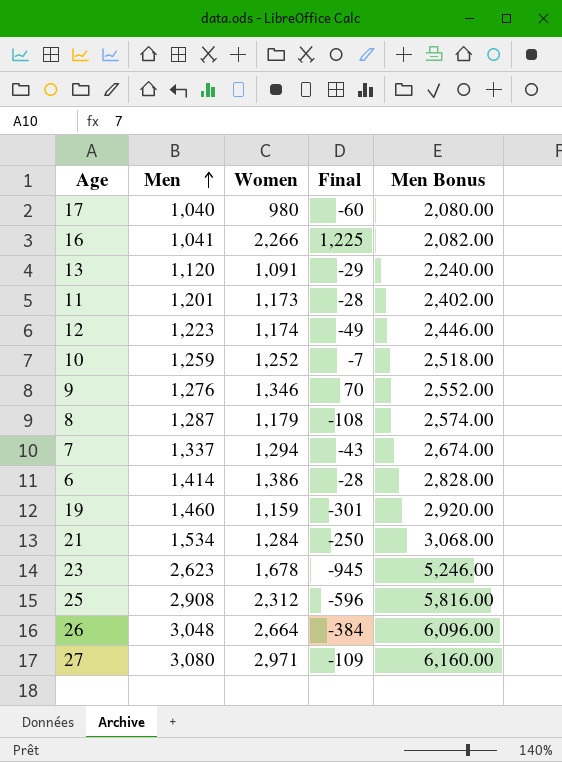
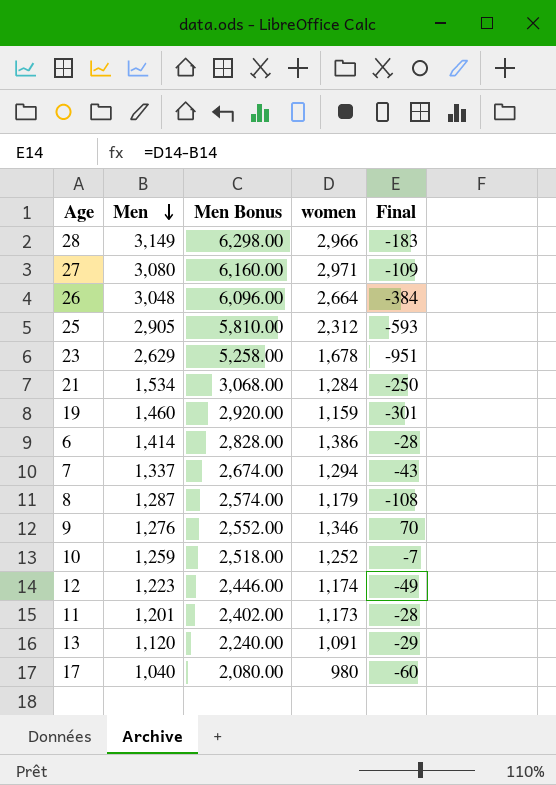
row order: Men ascending -> Men descending
column Men Bonus | position: 5 -> 3
column name: Women -> women
row 16: 1,041 | 2,266 | 1,225 | 2,082.00 -> none
row 28: none -> 3,149 | 6,298.00 | 2,966 | -183
25 | Men: 2,908 -> 2,905
25 | Men Bonus: 5,816.00 -> 5,810.00
25 | Final: -596 -> -593
23 | Men: 2,623 -> 2,629
23 | Men Bonus: 5,246.00 -> 5,258.00
23 | Final: -945 -> -951

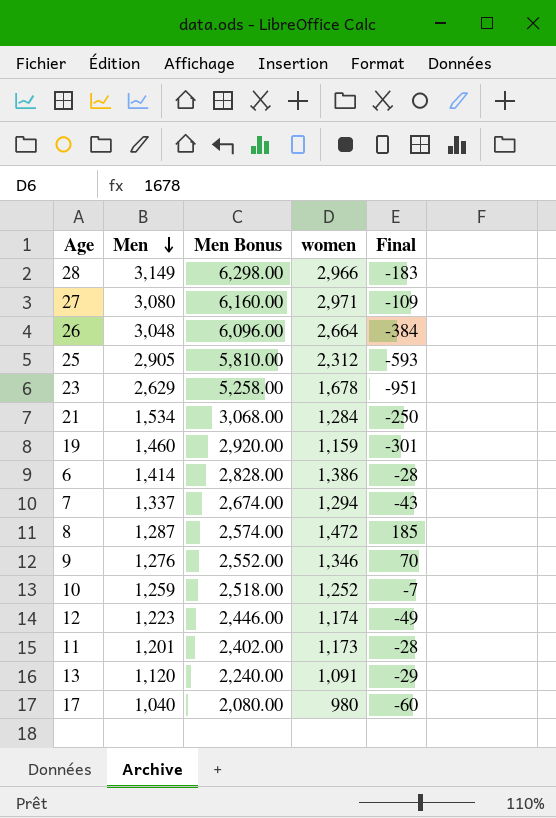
8 | women: 1,179 -> 1,472
8 | Final: -108 -> 185

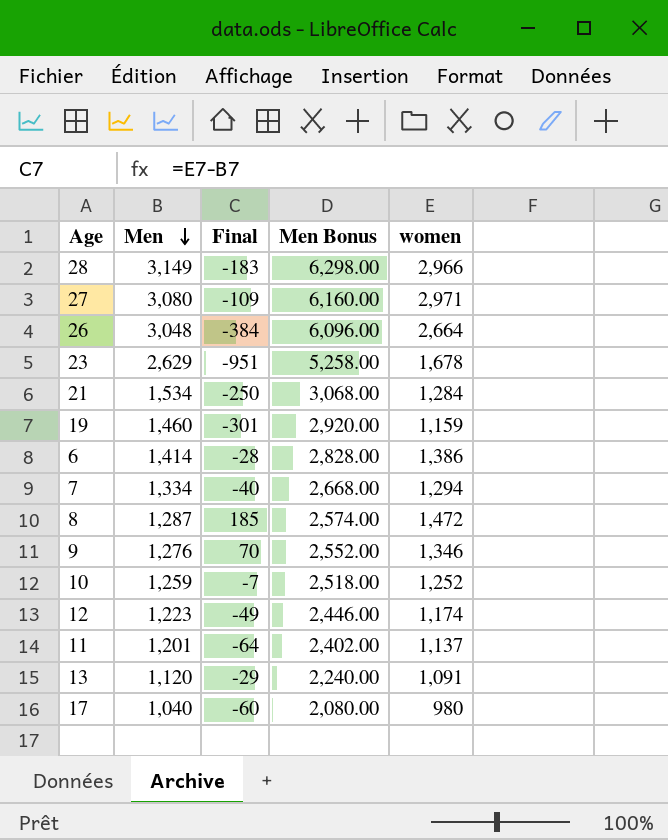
column Final | position: 5 -> 3
row 25: 2,905 | 5,810.00 | 2,312 | -593 -> none
7 | Men: 1,337 -> 1,334
7 | Final: -43 -> -40
7 | Men Bonus: 2,674.00 -> 2,668.00
11 | Final: -28 -> -64
11 | women: 1,173 -> 1,137

